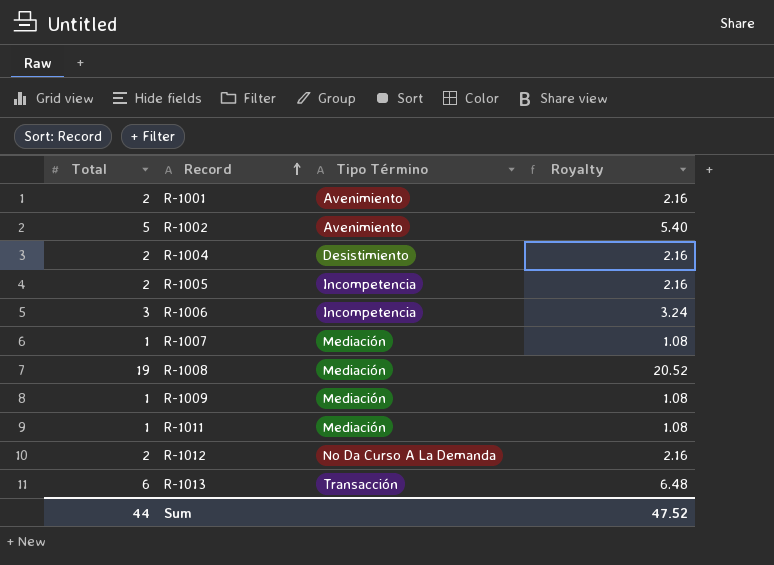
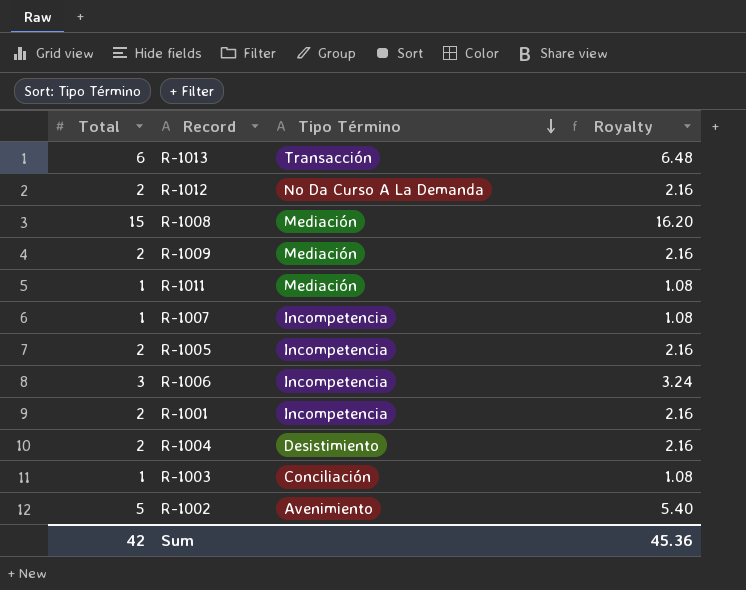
row order: Record ascending -> Tipo Término descending
R-1008 | Total: 19 -> 15
R-1008 | Royalty: 20.52 -> 16.20
R-1009 | Total: 1 -> 2
R-1009 | Royalty: 1.08 -> 2.16
R-1007 | Tipo Término: Mediación -> Incompetencia
R-1001 | Tipo Término: Avenimiento -> Incompetencia
row R-1003: none -> 1 | Conciliación | 1.08
Sum | Total: 44 -> 42
Sum | Royalty: 47.52 -> 45.36

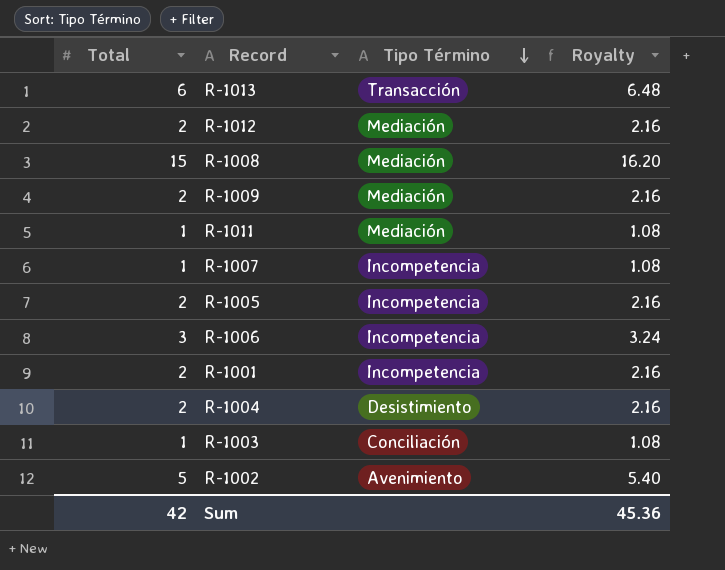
R-1012 | Tipo Término: No Da Curso A La Demanda -> Mediación

